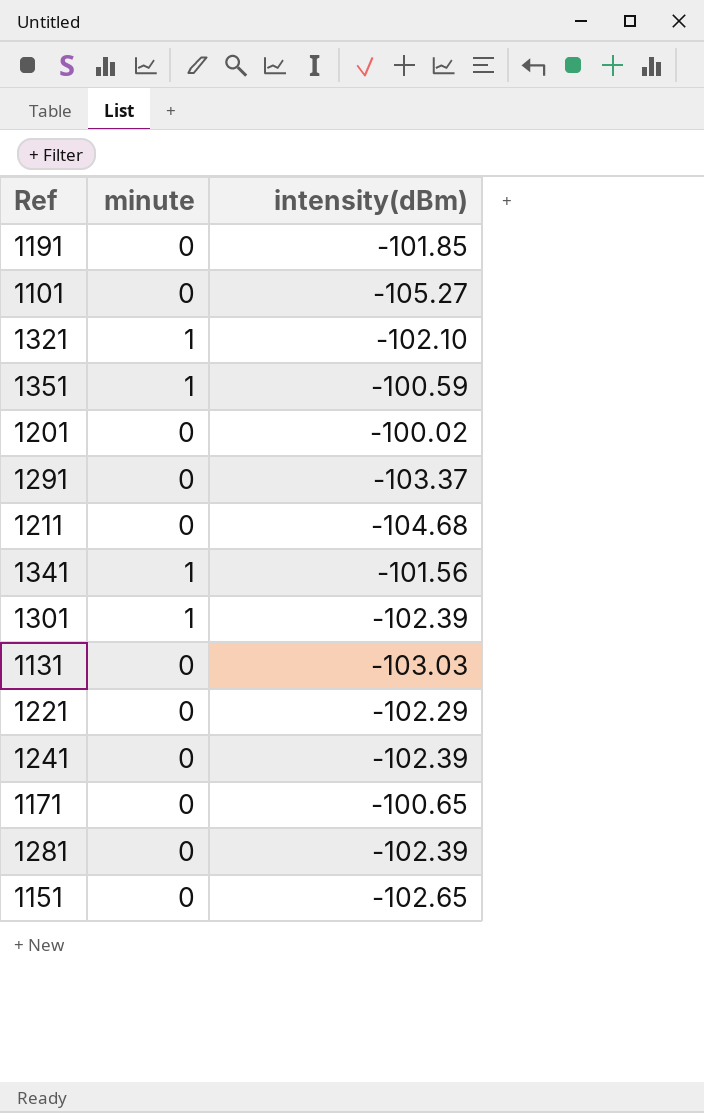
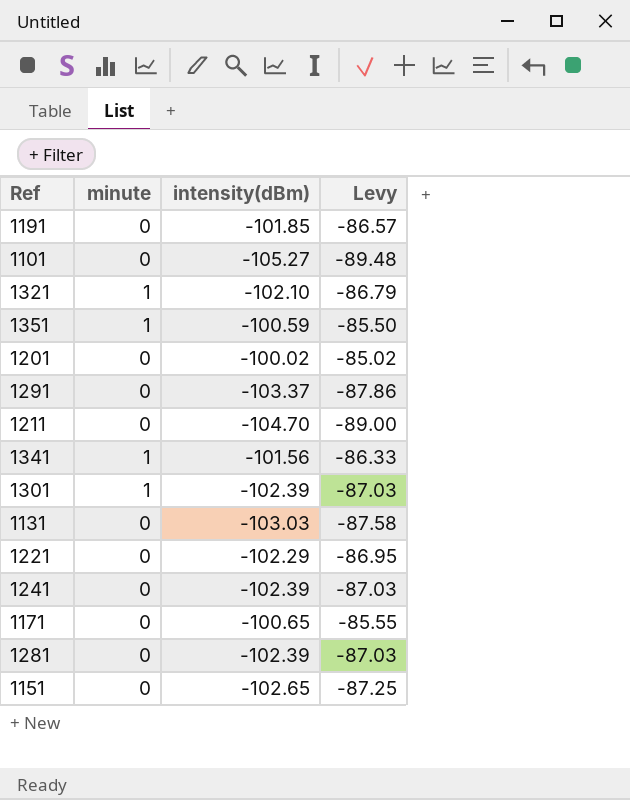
column Levy | formula: none -> [intensity(dBm)] * 0.85
1211 | intensity(dBm): -104.68 -> -104.70

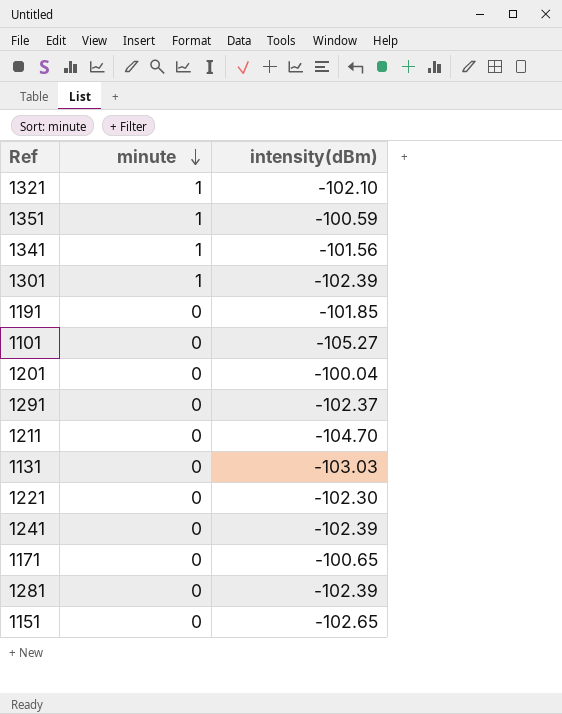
row order: none -> minute descending
column Levy | formula: [intensity(dBm)] * 0.85 -> none
1201 | intensity(dBm): -100.02 -> -100.04
1291 | intensity(dBm): -103.37 -> -102.37
1221 | intensity(dBm): -102.29 -> -102.30

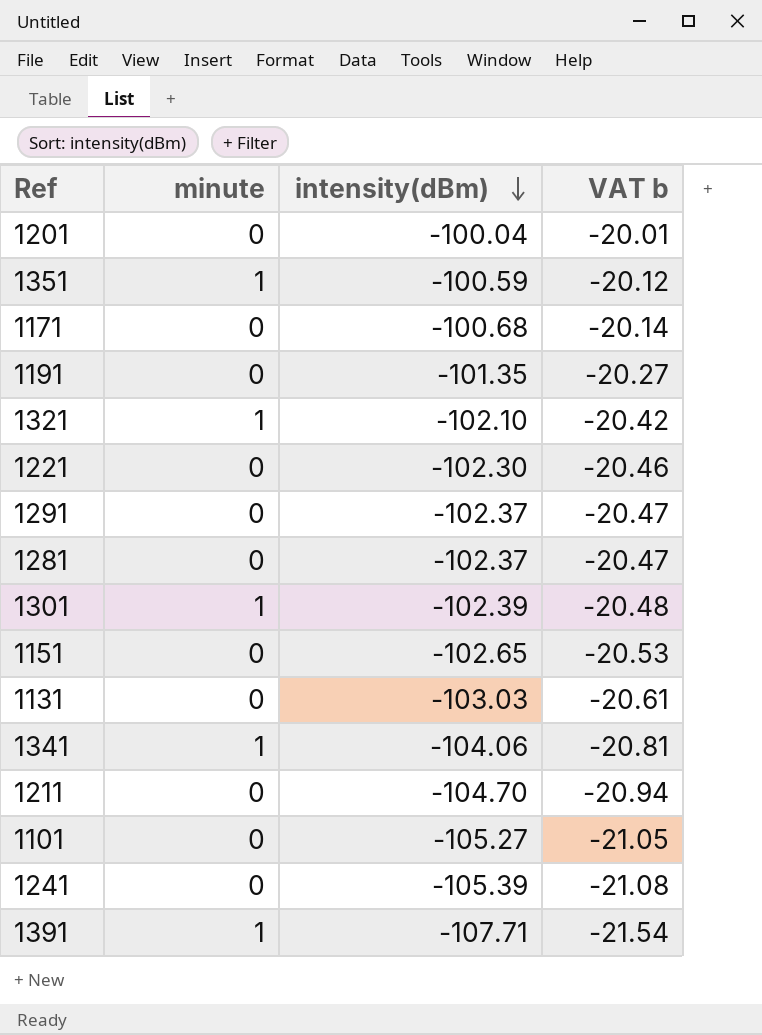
row order: minute descending -> intensity(dBm) descending
column VAT b | formula: none -> [intensity(dBm)] * 0.2
1171 | intensity(dBm): -100.65 -> -100.68
1191 | intensity(dBm): -101.85 -> -101.35
1281 | intensity(dBm): -102.39 -> -102.37
1341 | intensity(dBm): -101.56 -> -104.06
1241 | intensity(dBm): -102.39 -> -105.39
row 1391: none -> 1 | -107.71 | -21.54

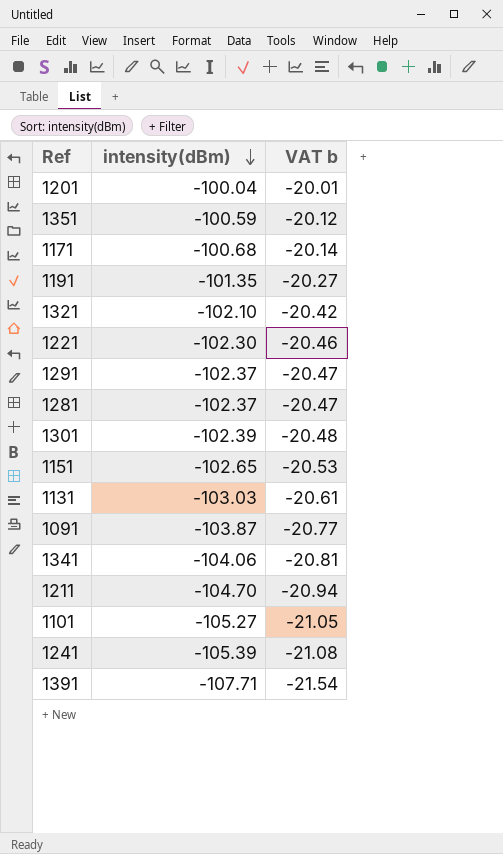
column minute | position: 2 -> none
row 1091: none -> -103.87 | -20.77

